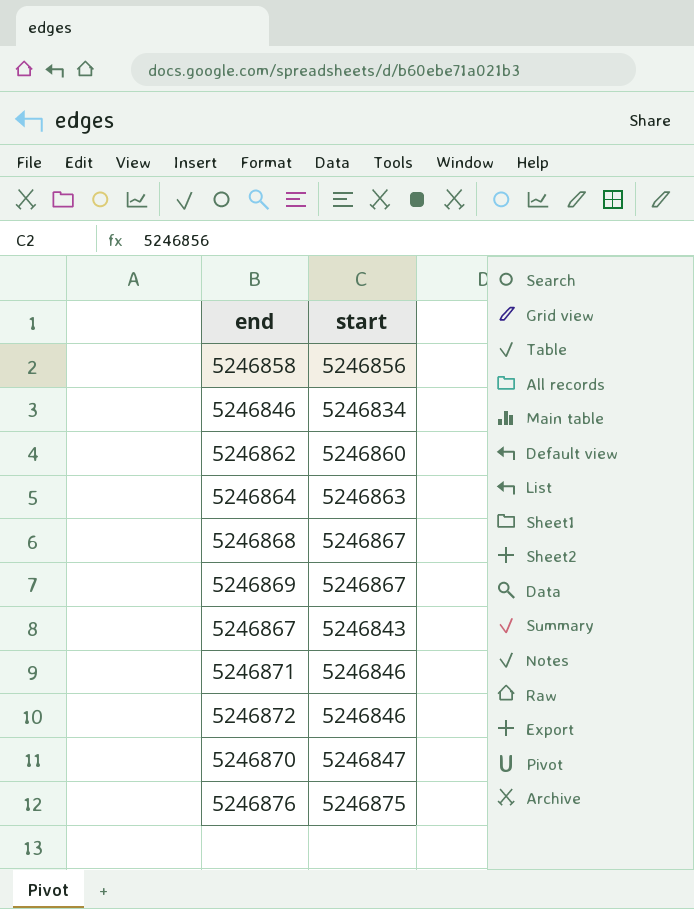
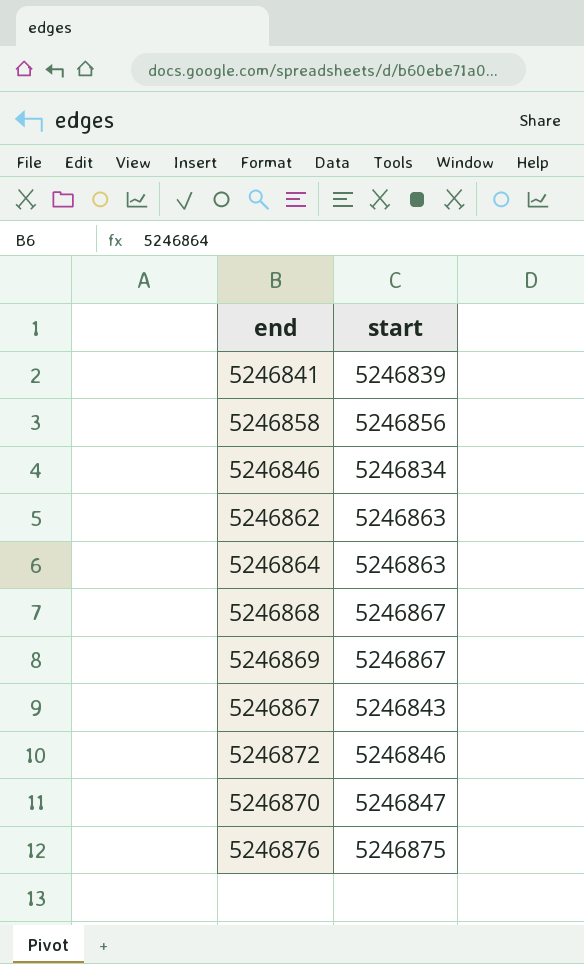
row 5246871: 5246846 -> none
row 5246841: none -> 5246839
5246862 | start: 5246860 -> 5246863

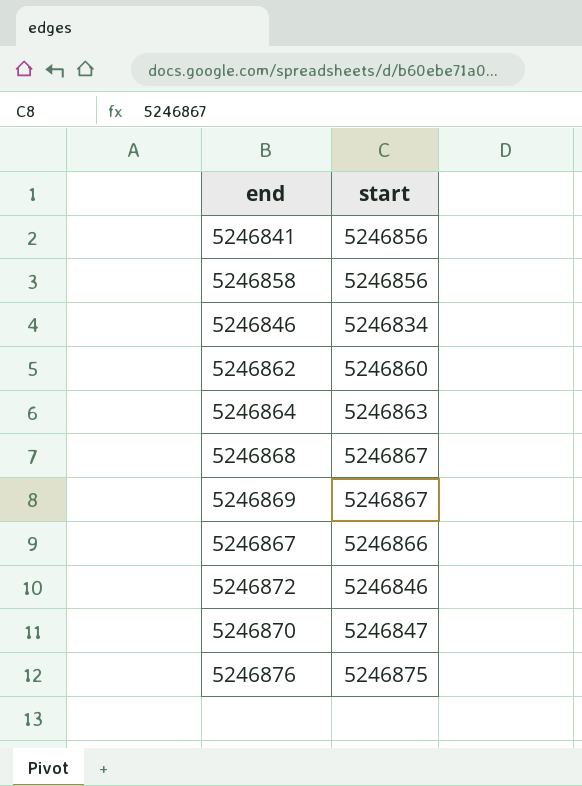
5246841 | start: 5246839 -> 5246856
5246862 | start: 5246863 -> 5246860
5246867 | start: 5246843 -> 5246866

